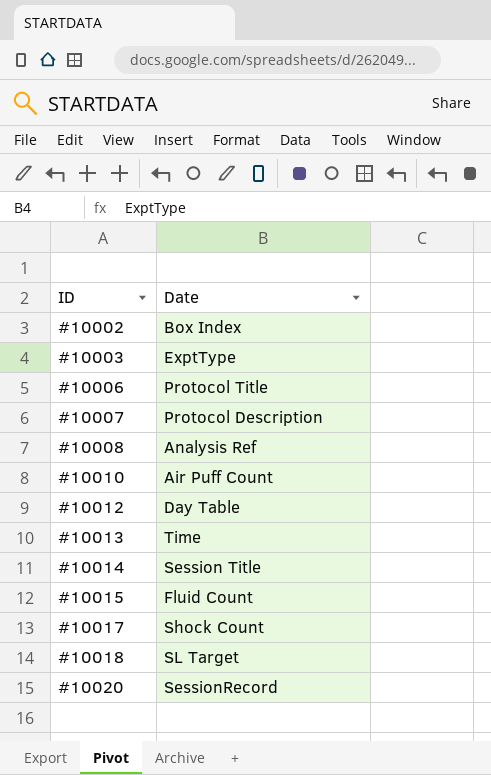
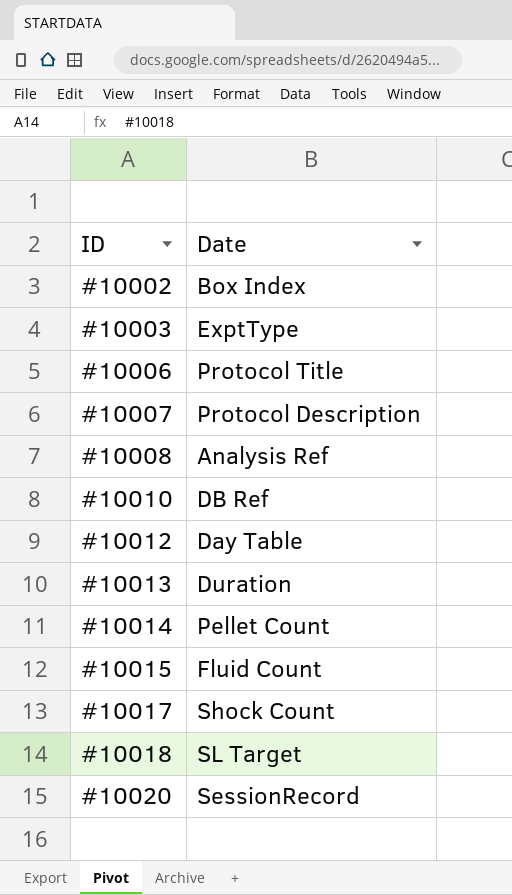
#10010 | Date: Air Puff Count -> DB Ref
#10013 | Date: Time -> Duration
#10014 | Date: Session Title -> Pellet Count

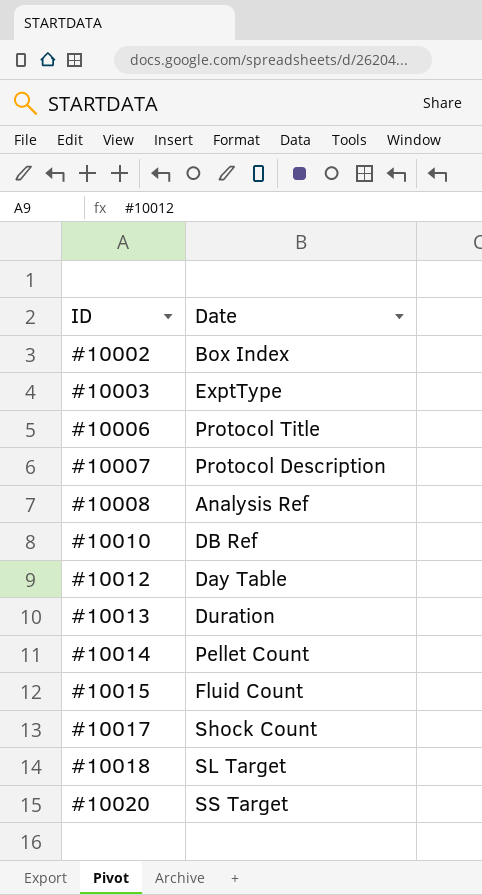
#10020 | Date: SessionRecord -> SS Target

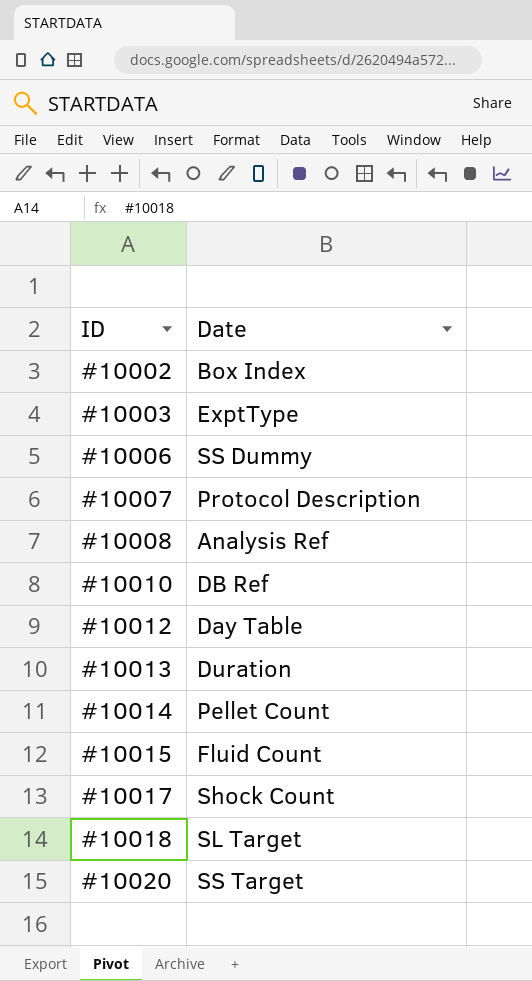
#10006 | Date: Protocol Title -> SS Dummy

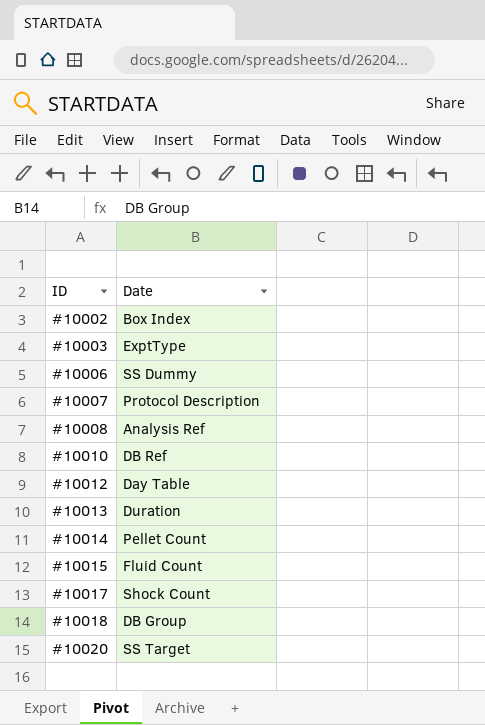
#10018 | Date: SL Target -> DB Group

